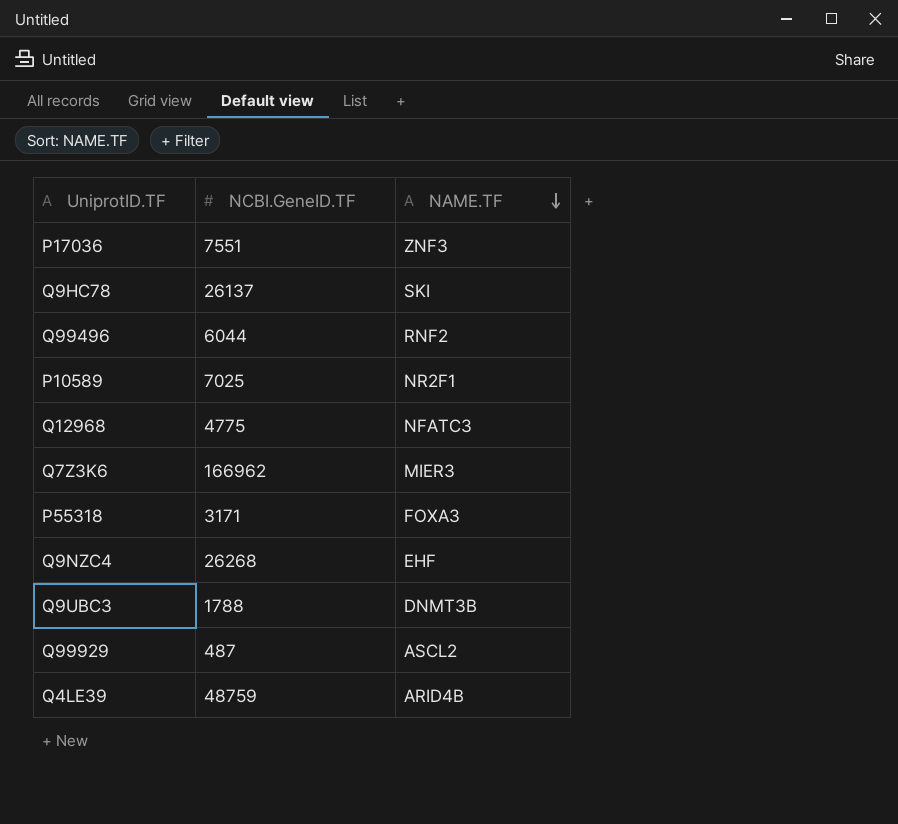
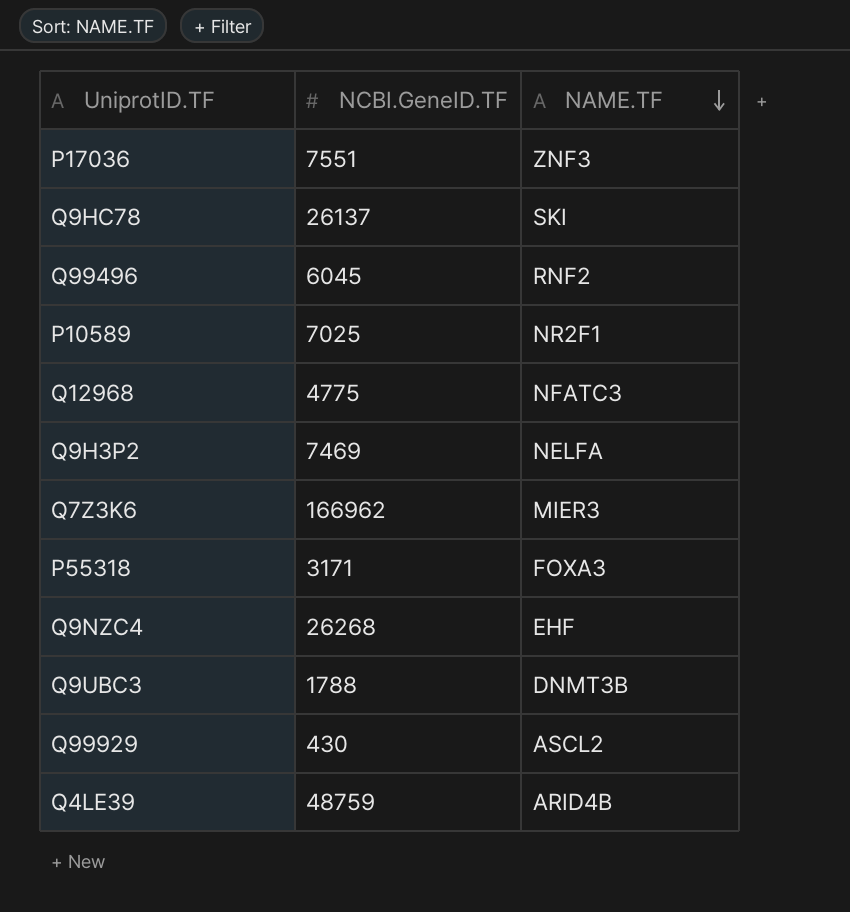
Q99496 | NCBI.GeneID.TF: 6044 -> 6045
row Q9H3P2: none -> 7469 | NELFA
Q99929 | NCBI.GeneID.TF: 487 -> 430

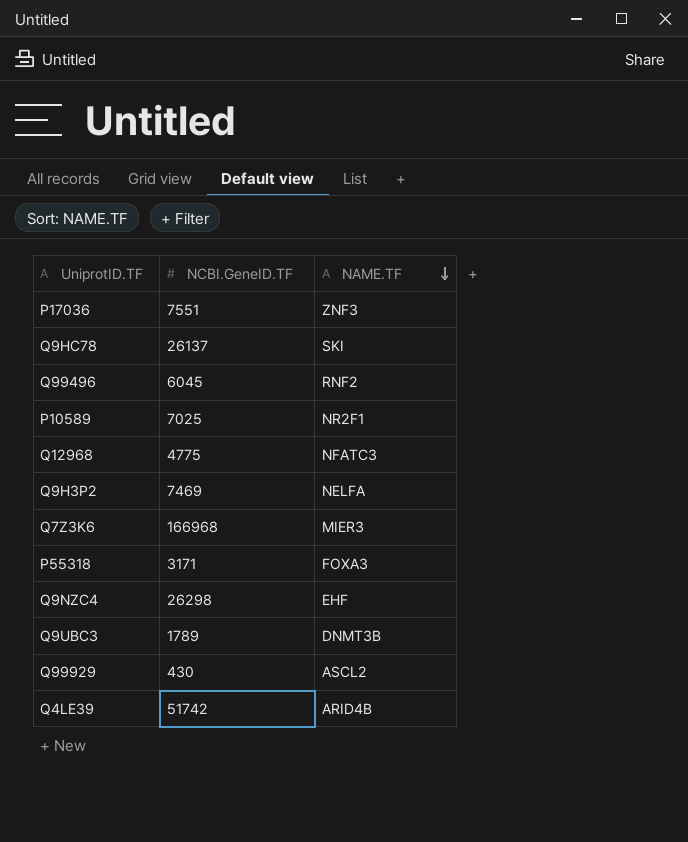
Q7Z3K6 | NCBI.GeneID.TF: 166962 -> 166968
Q9NZC4 | NCBI.GeneID.TF: 26268 -> 26298
Q9UBC3 | NCBI.GeneID.TF: 1788 -> 1789
Q4LE39 | NCBI.GeneID.TF: 48759 -> 51742

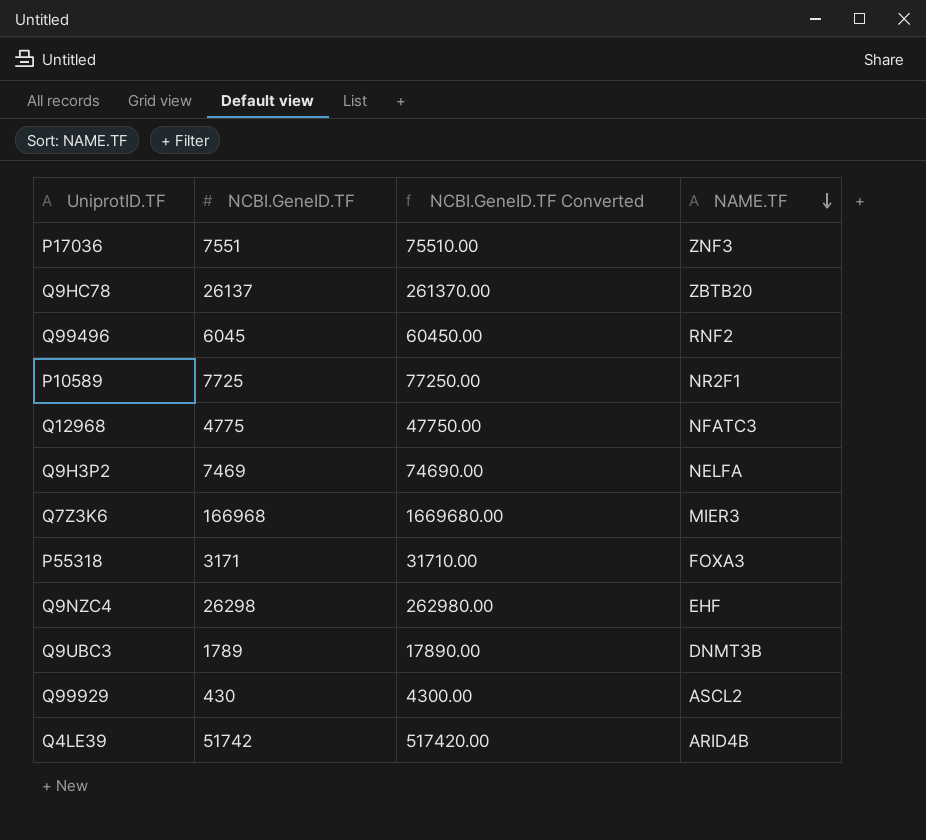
column NCBI.GeneID.TF Converted | formula: none -> [NCBI.GeneID.TF] * 10
Q9HC78 | NAME.TF: SKI -> ZBTB20
P10589 | NCBI.GeneID.TF: 7025 -> 7725

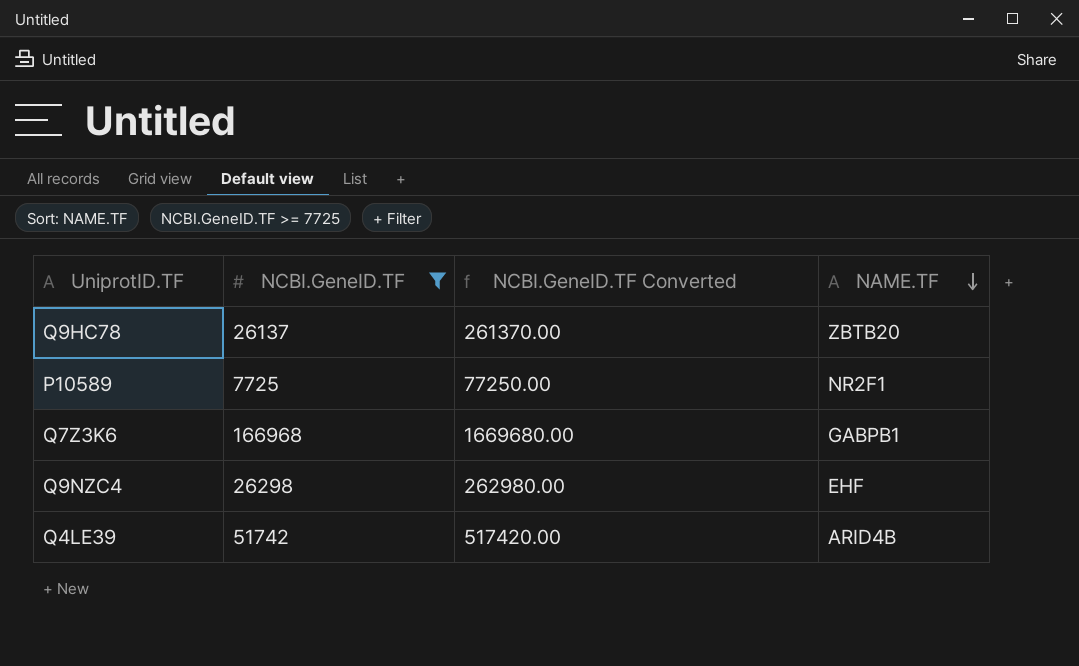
filter: none -> NCBI.GeneID.TF >= 7725
Q7Z3K6 | NAME.TF: MIER3 -> GABPB1

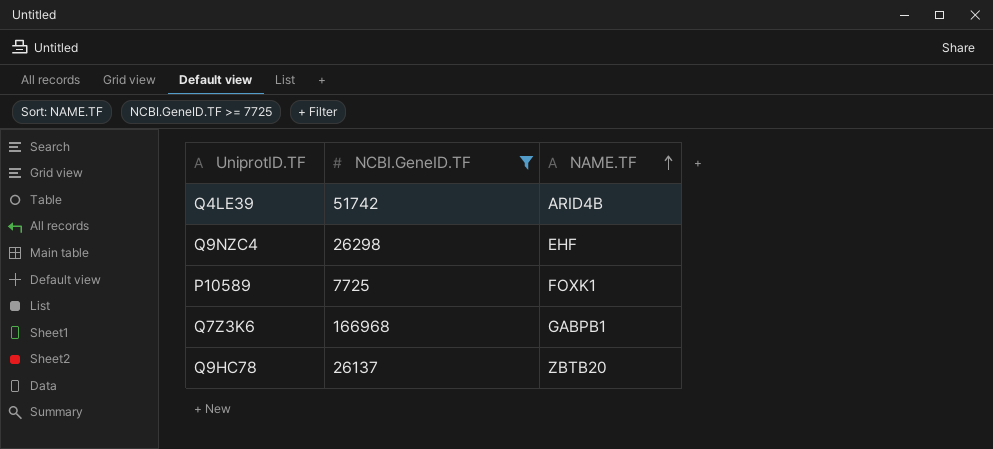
row order: NAME.TF descending -> NAME.TF ascending
column NCBI.GeneID.TF Converted | formula: [NCBI.GeneID.TF] * 10 -> none
P10589 | NAME.TF: NR2F1 -> FOXK1

